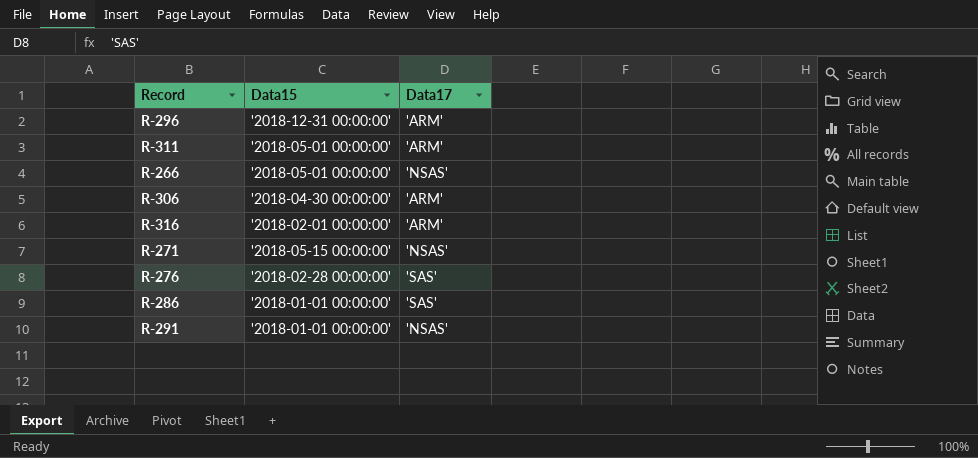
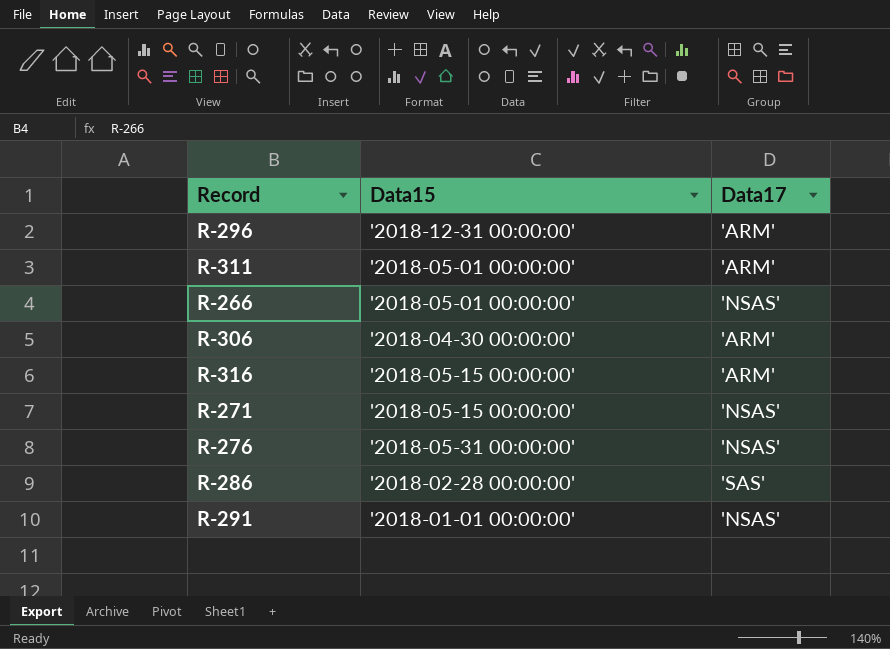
R-316 | Data15: '2018-02-01 00:00:00' -> '2018-05-15 00:00:00'
R-276 | Data15: '2018-02-28 00:00:00' -> '2018-05-31 00:00:00'
R-276 | Data17: 'SAS' -> 'NSAS'
R-286 | Data15: '2018-01-01 00:00:00' -> '2018-02-28 00:00:00'

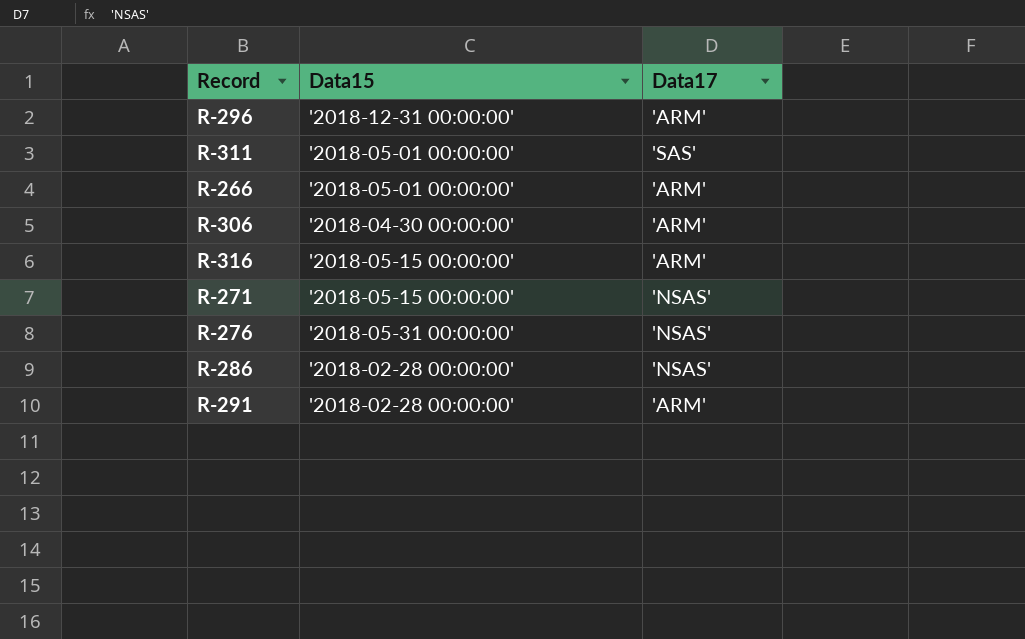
R-311 | Data17: 'ARM' -> 'SAS'
R-266 | Data17: 'NSAS' -> 'ARM'
R-286 | Data17: 'SAS' -> 'NSAS'
R-291 | Data15: '2018-01-01 00:00:00' -> '2018-02-28 00:00:00'
R-291 | Data17: 'NSAS' -> 'ARM'

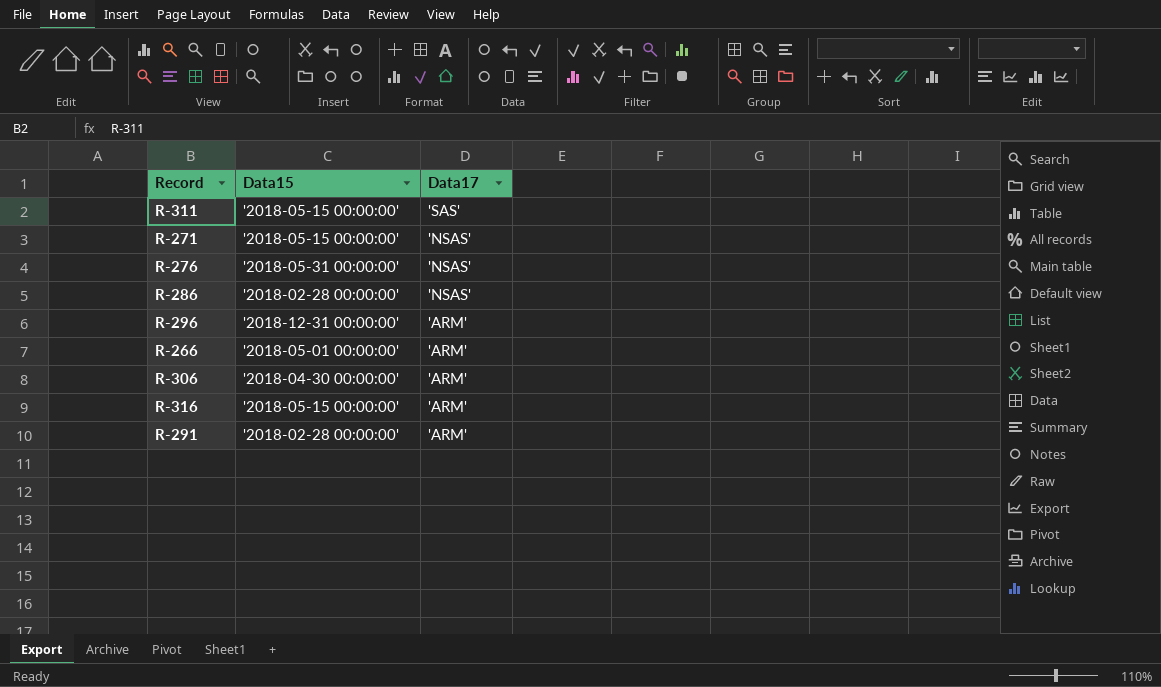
row order: none -> Data17 descending
R-311 | Data15: '2018-05-01 00:00:00' -> '2018-05-15 00:00:00'

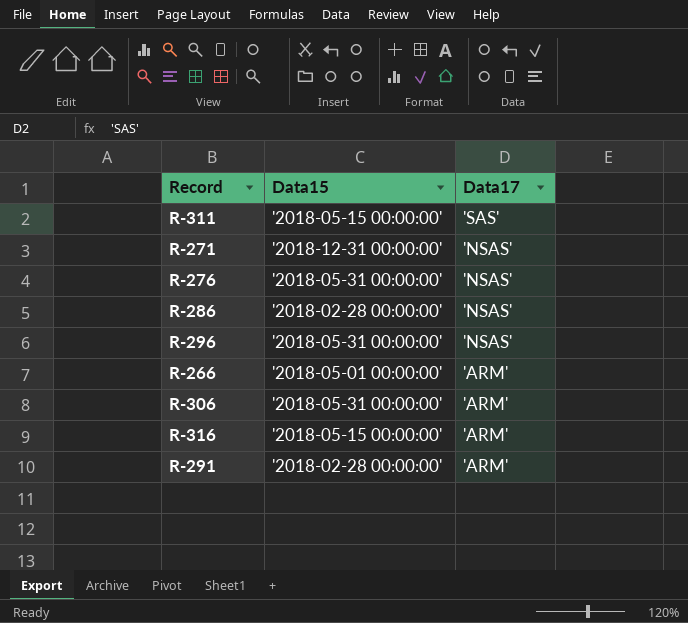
R-271 | Data15: '2018-05-15 00:00:00' -> '2018-12-31 00:00:00'
R-296 | Data15: '2018-12-31 00:00:00' -> '2018-05-31 00:00:00'
R-296 | Data17: 'ARM' -> 'NSAS'
R-306 | Data15: '2018-04-30 00:00:00' -> '2018-05-31 00:00:00'

